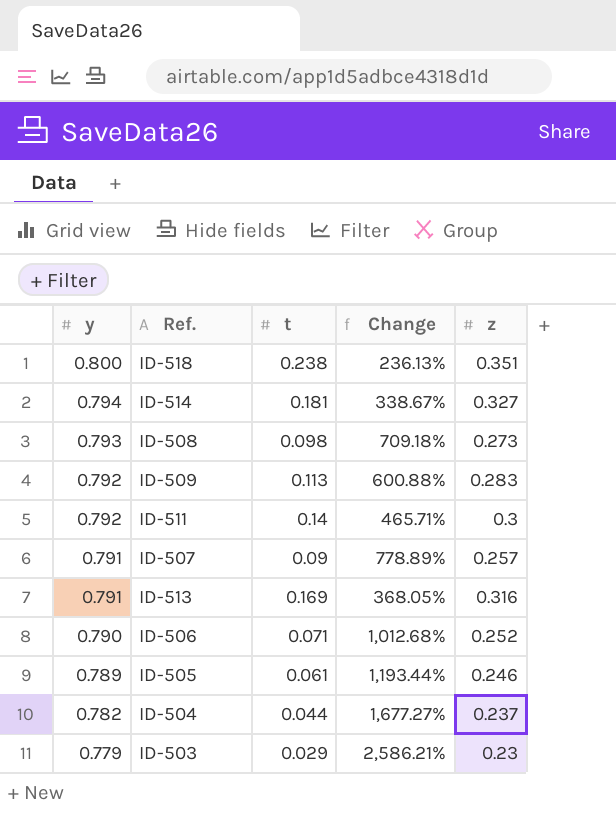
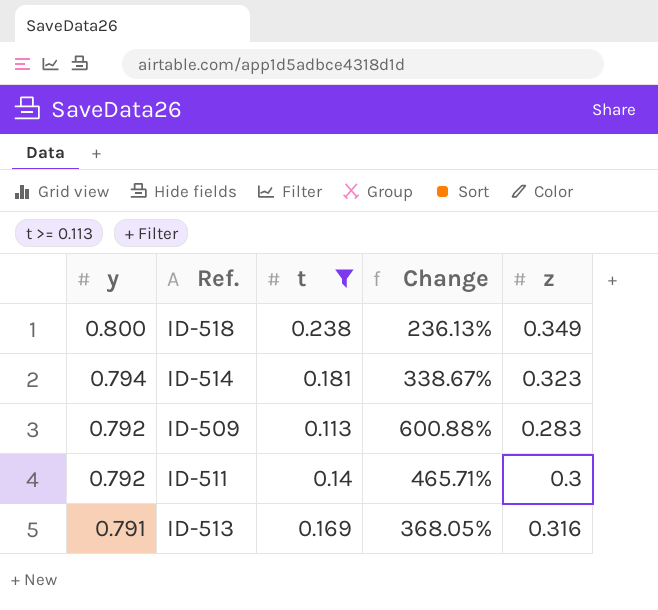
filter: none -> t >= 0.113
ID-518 | z: 0.351 -> 0.349
ID-514 | z: 0.327 -> 0.323

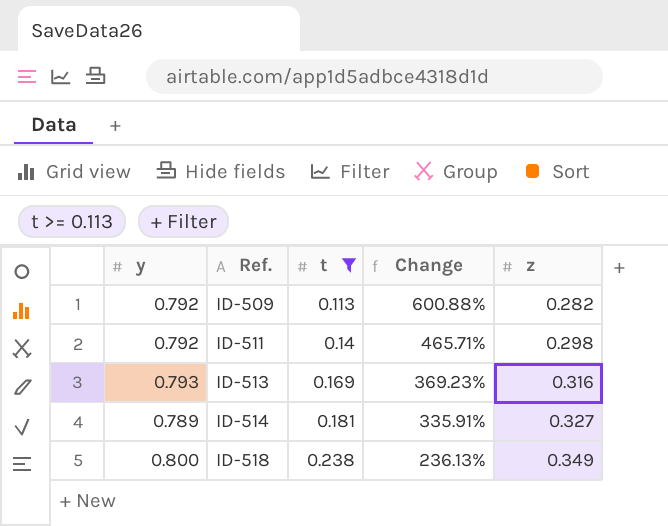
row order: y descending -> Ref. ascending
ID-509 | z: 0.283 -> 0.282
ID-511 | z: 0.3 -> 0.298
ID-513 | y: 0.791 -> 0.793
ID-513 | Change: 368.05% -> 369.23%
ID-514 | y: 0.794 -> 0.789
ID-514 | Change: 338.67% -> 335.91%
ID-514 | z: 0.323 -> 0.327

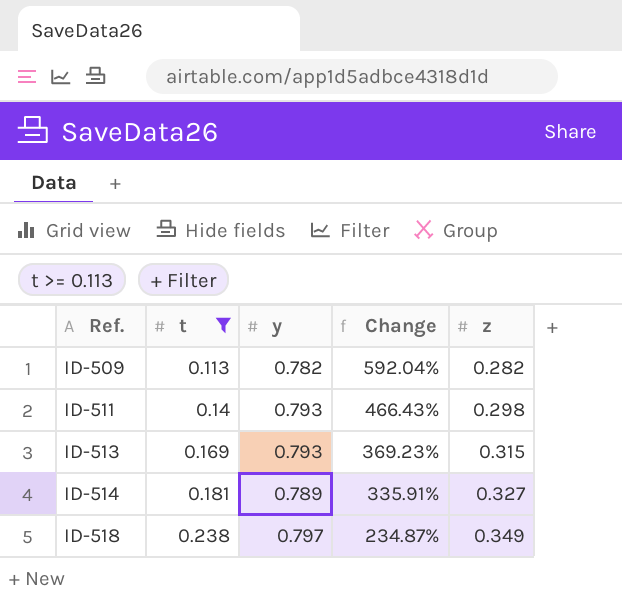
column y | position: 1 -> 3
ID-509 | y: 0.792 -> 0.782
ID-509 | Change: 600.88% -> 592.04%
ID-511 | y: 0.792 -> 0.793
ID-511 | Change: 465.71% -> 466.43%
ID-513 | z: 0.316 -> 0.315
ID-518 | y: 0.800 -> 0.797
ID-518 | Change: 236.13% -> 234.87%

